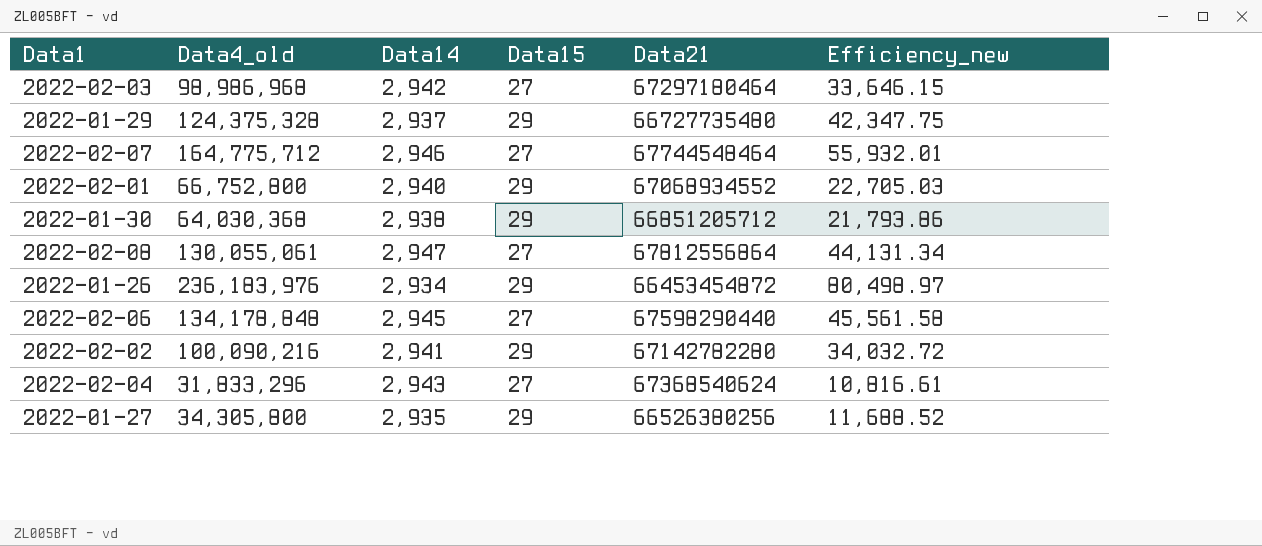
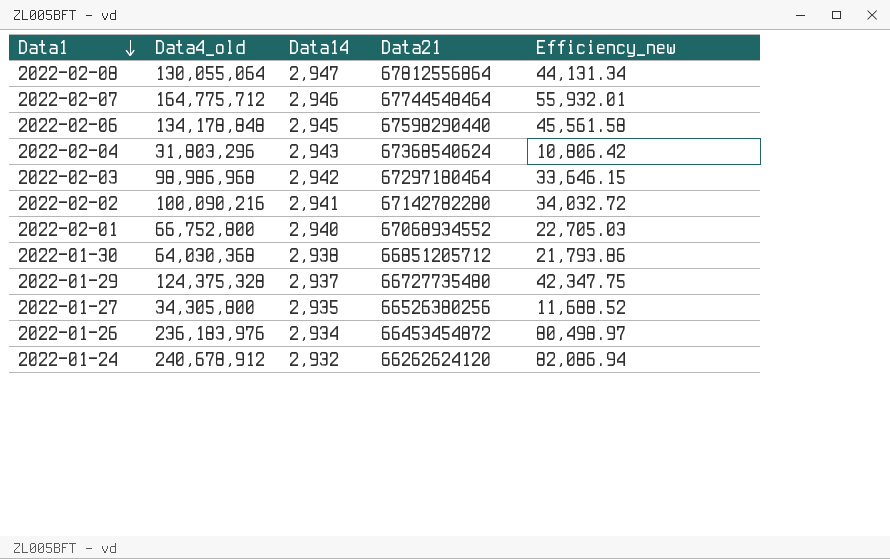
row order: none -> Data1 descending
column Data15 | position: 4 -> none
2022-02-08 | Data4_old: 130,055,061 -> 130,055,064
2022-02-04 | Data4_old: 31,833,296 -> 31,803,296
2022-02-04 | Efficiency_new: 10,816.61 -> 10,806.42
row 2022-01-24: none -> 240,678,912 | 2,932 | 66262624120 | 82,086.94

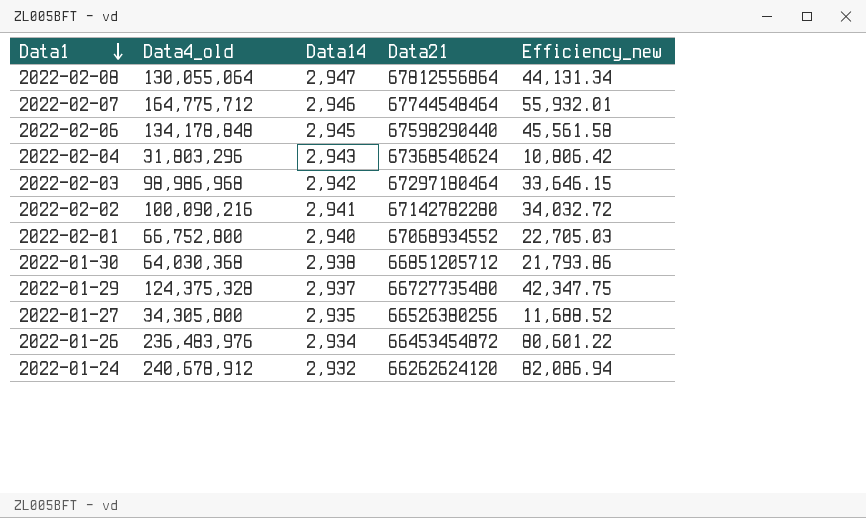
2022-01-26 | Data4_old: 236,183,976 -> 236,483,976
2022-01-26 | Efficiency_new: 80,498.97 -> 80,601.22

